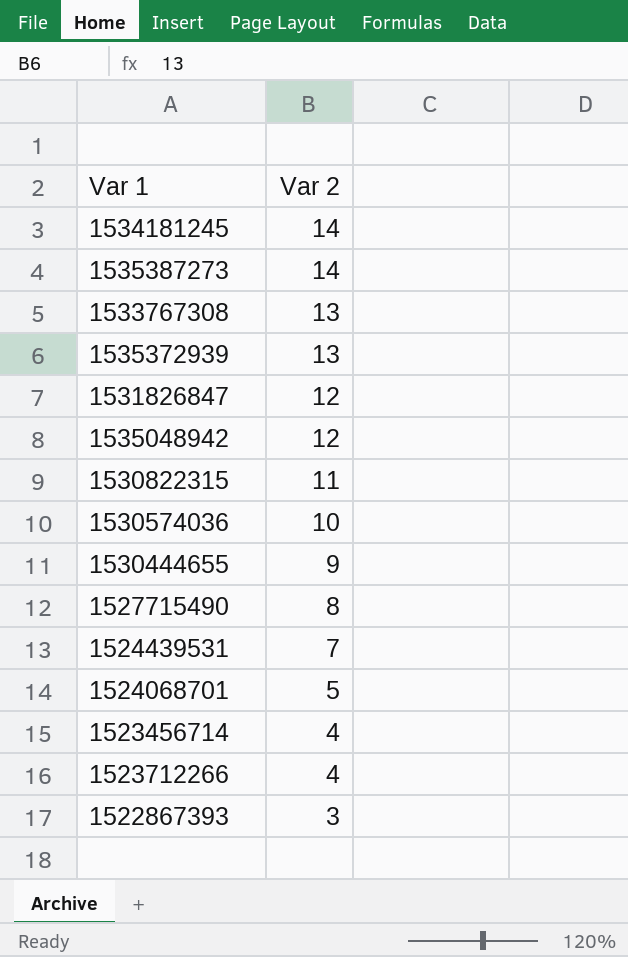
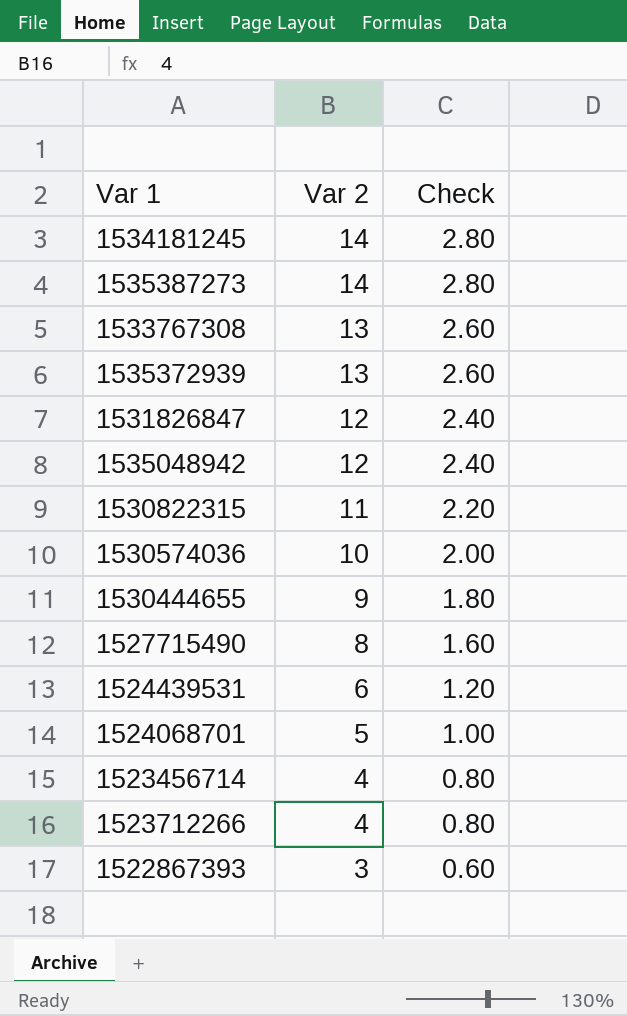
column Check | formula: none -> [Var 2] * 0.2
1524439531 | Var 2: 7 -> 6

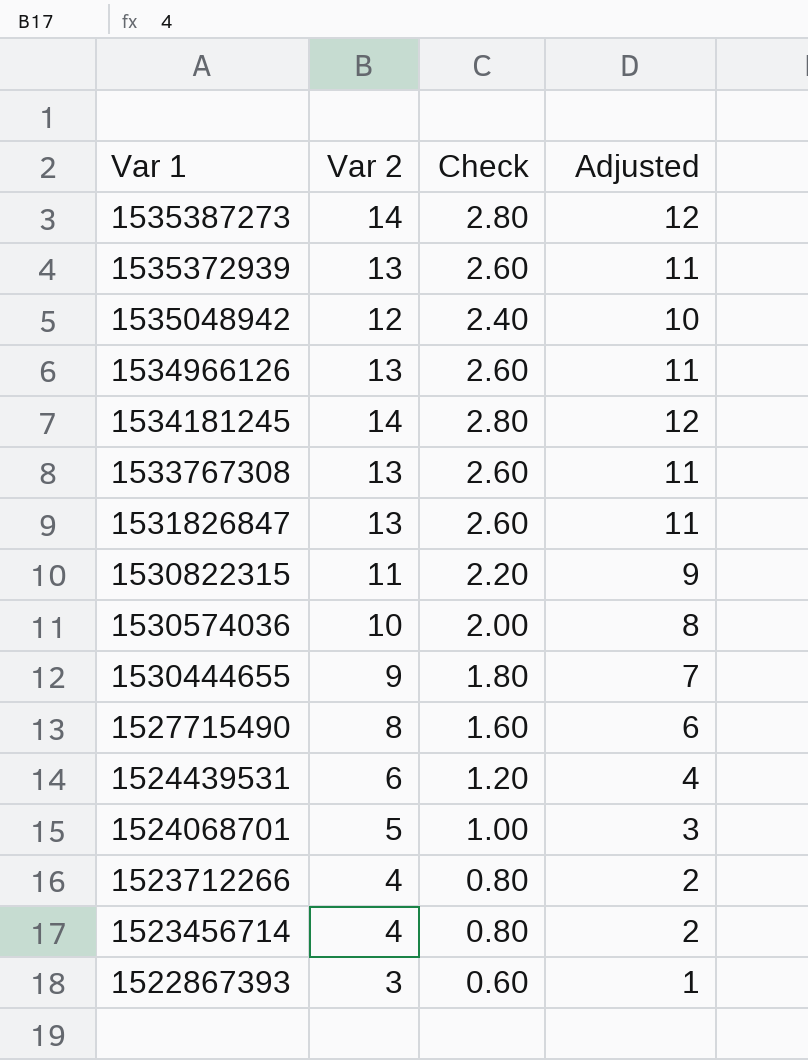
row order: Var 2 descending -> Var 1 descending
column Adjusted | formula: none -> [Var 2] - 2
row 1534966126: none -> 13 | 2.60 | 11
1531826847 | Var 2: 12 -> 13
1531826847 | Check: 2.40 -> 2.60

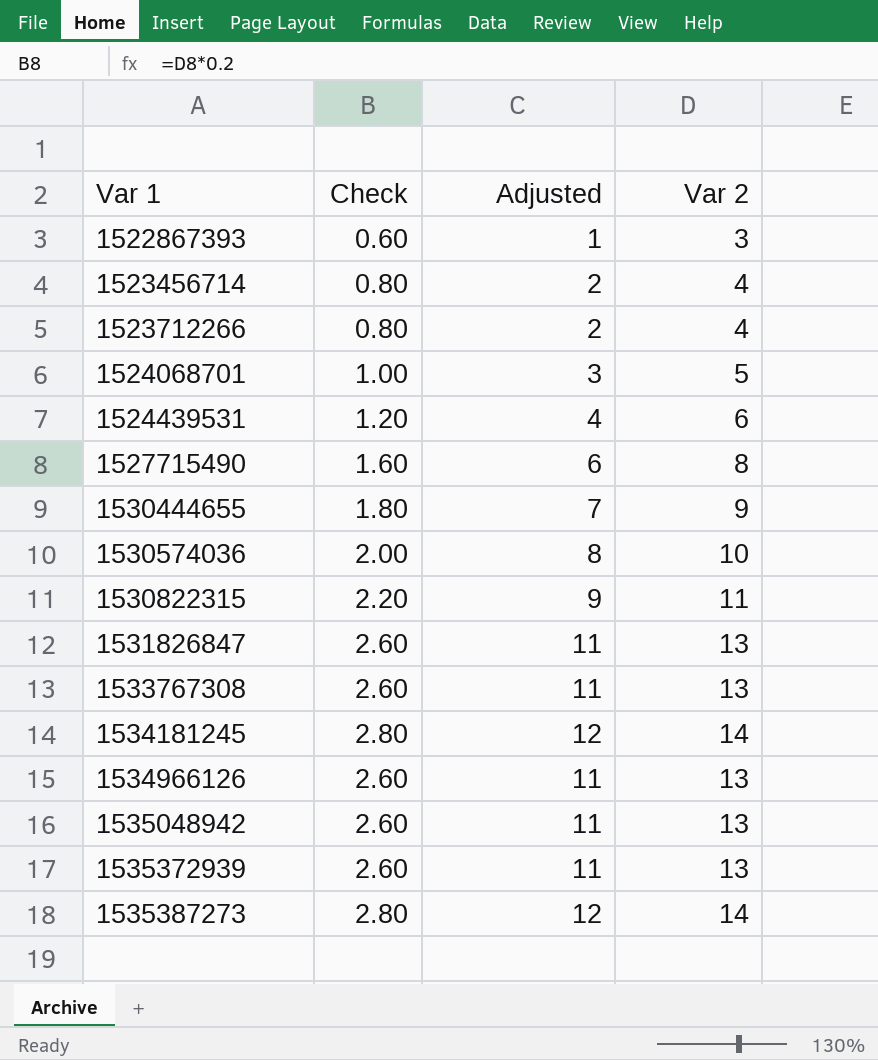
row order: Var 1 descending -> Var 1 ascending
column Var 2 | position: 2 -> 4
1535048942 | Check: 2.40 -> 2.60
1535048942 | Adjusted: 10 -> 11
1535048942 | Var 2: 12 -> 13

